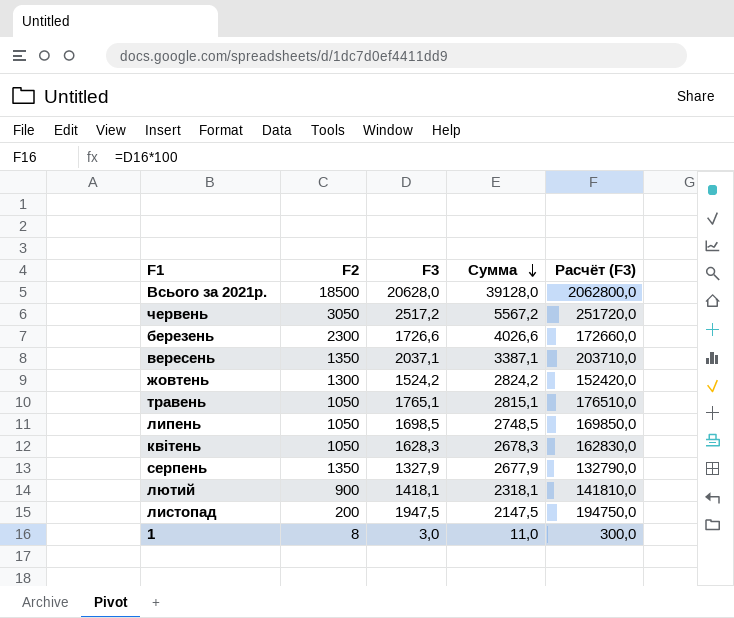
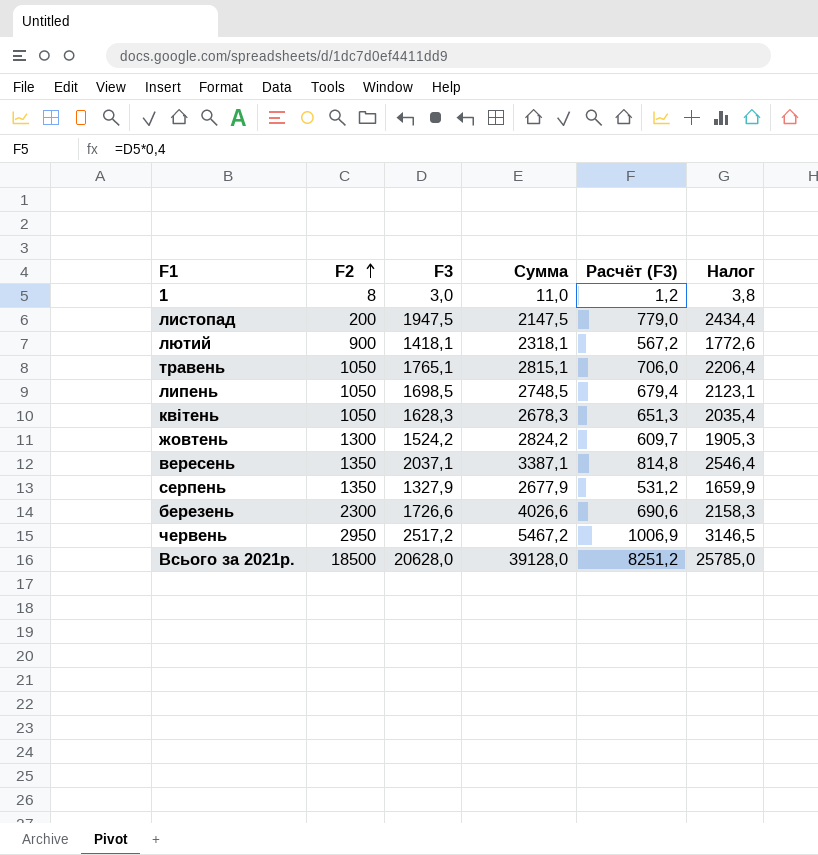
row order: Сумма descending -> F2 ascending
column Расчёт (F3) | formula: [F3] * 100 -> [F3] * 0,4
column Налог | formula: none -> [F3] * 1,25
червень | F2: 3050 -> 2950
червень | Сумма: 5567,2 -> 5467,2

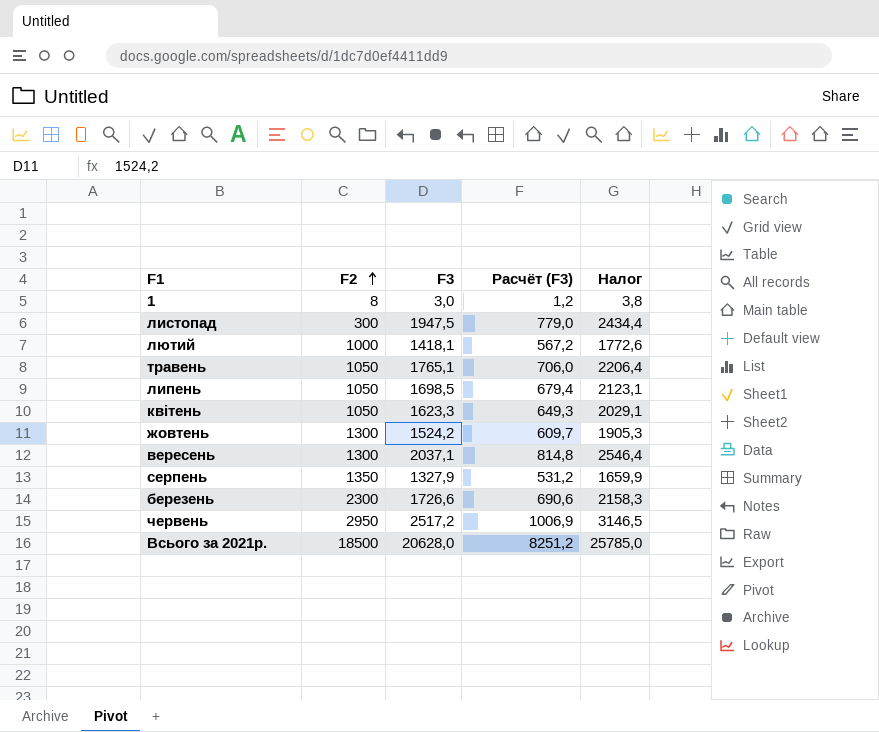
column Сумма | formula: [F2] + [F3] -> none
листопад | F2: 200 -> 300
лютий | F2: 900 -> 1000
квітень | F3: 1628,3 -> 1623,3
квітень | Расчёт (F3): 651,3 -> 649,3
квітень | Налог: 2035,4 -> 2029,1
вересень | F2: 1350 -> 1300

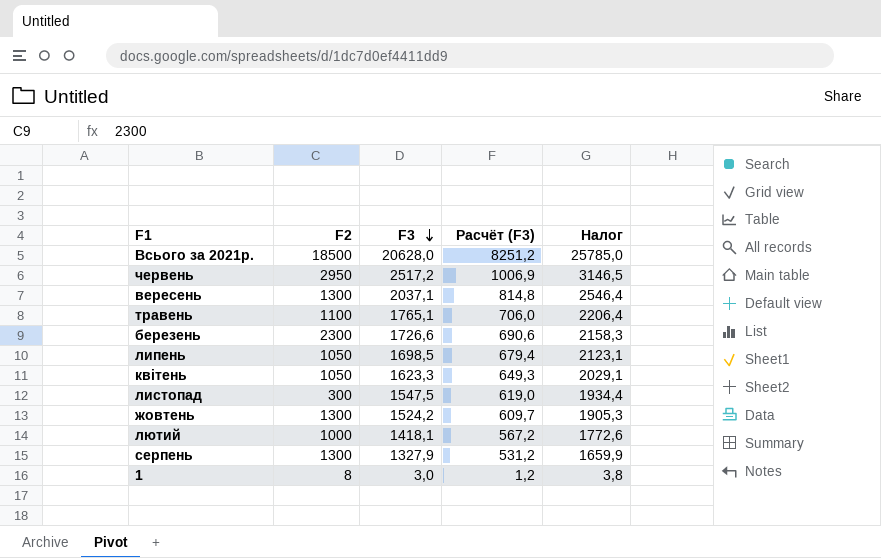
row order: F2 ascending -> F3 descending
травень | F2: 1050 -> 1100
листопад | F3: 1947,5 -> 1547,5
листопад | Расчёт (F3): 779,0 -> 619,0
листопад | Налог: 2434,4 -> 1934,4
серпень | F2: 1350 -> 1300

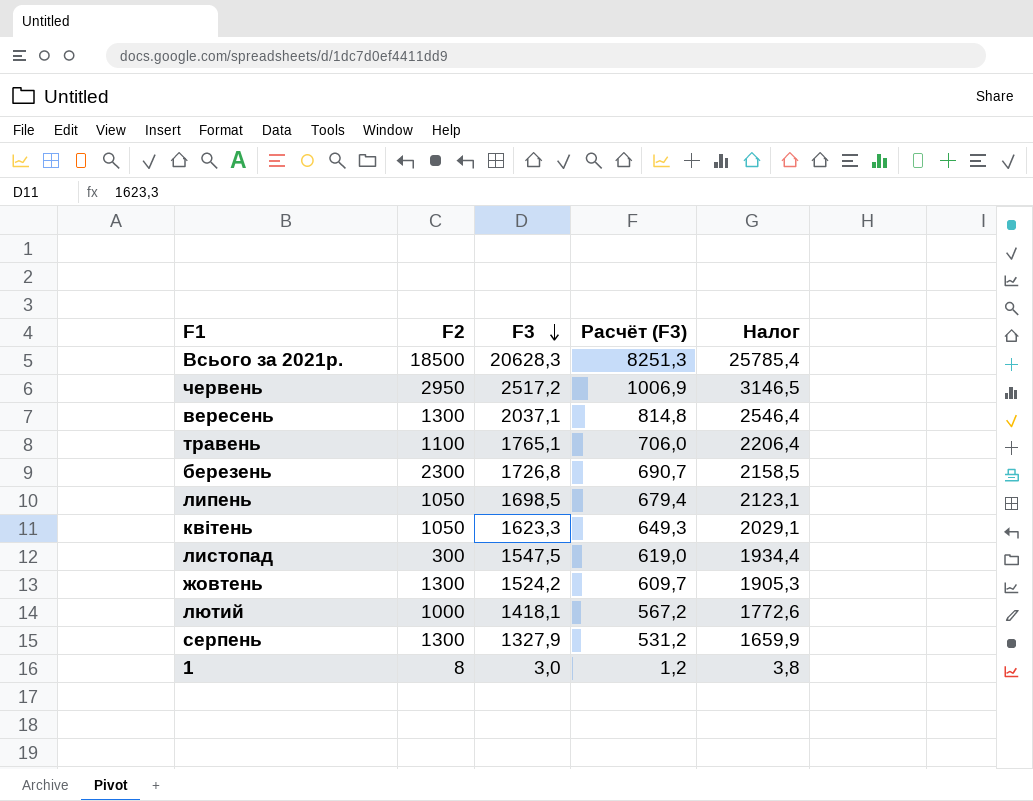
Всього за 2021р. | F3: 20628,0 -> 20628,3
Всього за 2021р. | Расчёт (F3): 8251,2 -> 8251,3
Всього за 2021р. | Налог: 25785,0 -> 25785,4
березень | F3: 1726,6 -> 1726,8
березень | Расчёт (F3): 690,6 -> 690,7
березень | Налог: 2158,3 -> 2158,5

